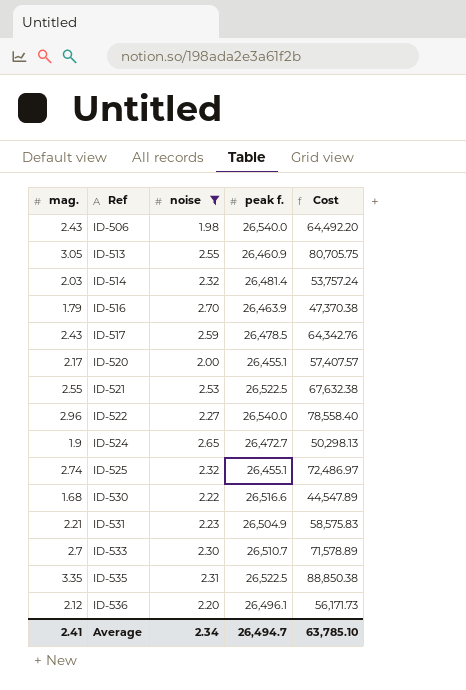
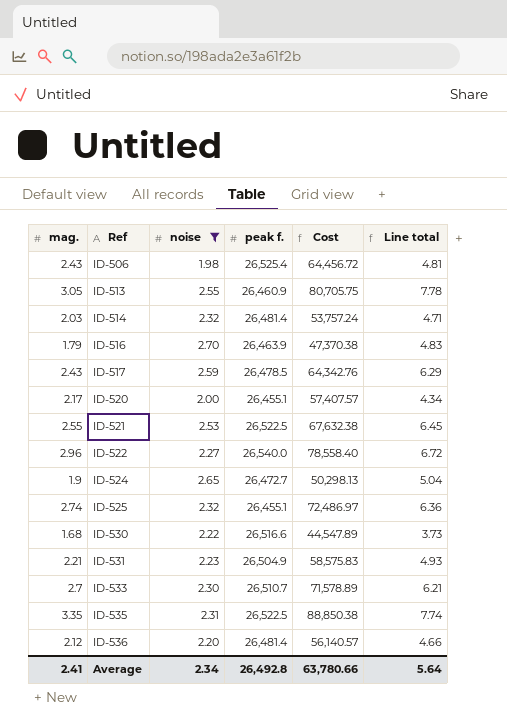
column Line total | formula: none -> [mag.] * [noise]
ID-506 | peak f.: 26,540.0 -> 26,525.4
ID-506 | Cost: 64,492.20 -> 64,456.72
ID-536 | peak f.: 26,496.1 -> 26,481.4
ID-536 | Cost: 56,171.73 -> 56,140.57
Average | peak f.: 26,494.7 -> 26,492.8
Average | Cost: 63,785.10 -> 63,780.66

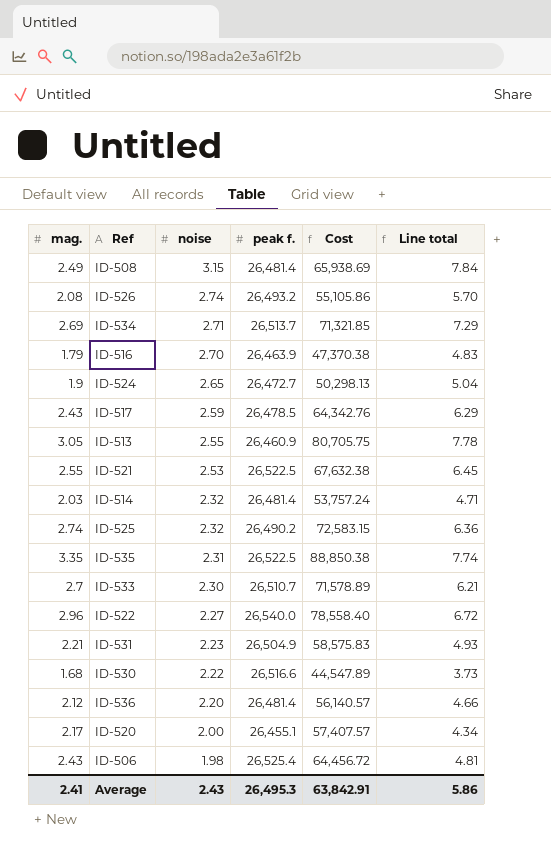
filter: noise <= 2.70 -> none
row order: Ref ascending -> noise descending
ID-525 | peak f.: 26,455.1 -> 26,490.2
ID-525 | Cost: 72,486.97 -> 72,583.15
Average | noise: 2.34 -> 2.43
Average | peak f.: 26,492.8 -> 26,495.3
Average | Cost: 63,780.66 -> 63,842.91
Average | Line total: 5.64 -> 5.86

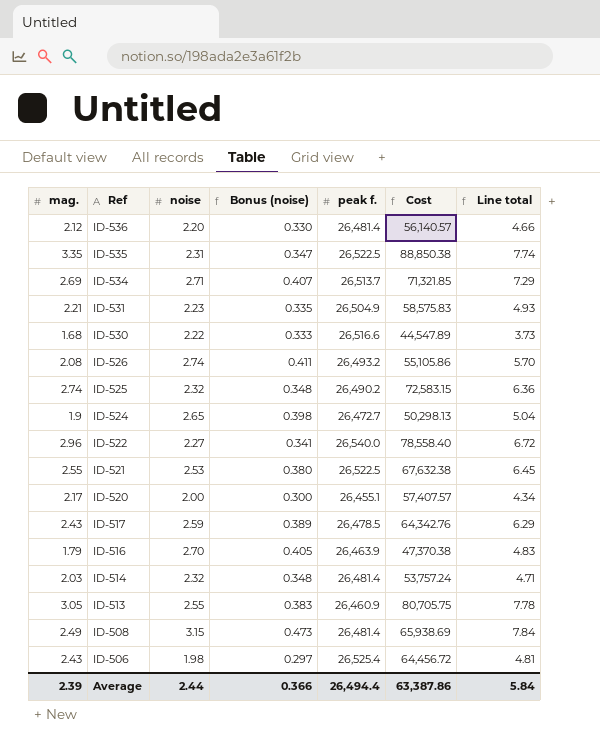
row order: noise descending -> Ref descending
column Bonus (noise) | formula: none -> [noise] * 0.15
row ID-533: 2.7 | 2.30 | 26,510.7 | 71,578.89 | 6.21 -> none
Average | mag.: 2.41 -> 2.39
Average | noise: 2.43 -> 2.44
Average | peak f.: 26,495.3 -> 26,494.4
Average | Cost: 63,842.91 -> 63,387.86
Average | Line total: 5.86 -> 5.84

